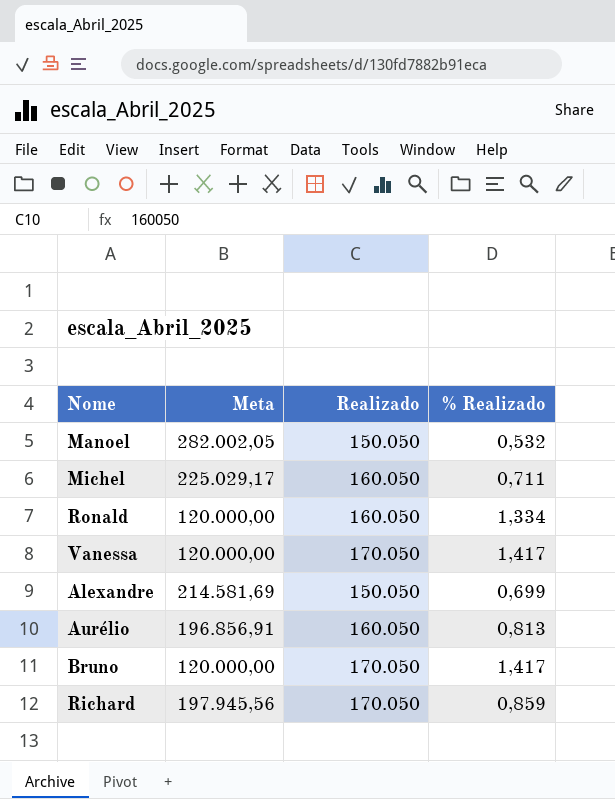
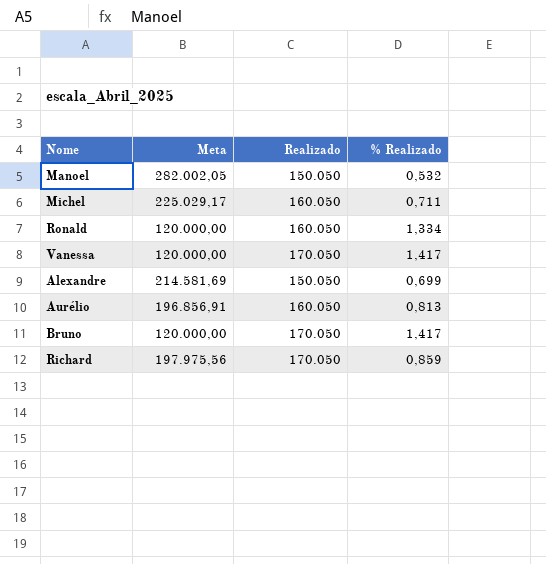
Richard | Meta: 197.945,56 -> 197.975,56

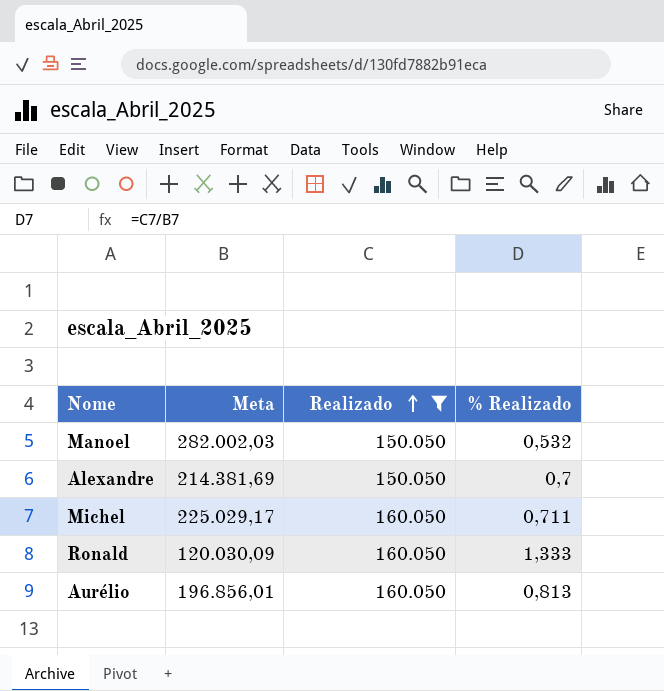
filter: none -> Realizado != 170.050
row order: none -> Realizado ascending
Manoel | Meta: 282.002,05 -> 282.002,03
Alexandre | Meta: 214.581,69 -> 214.381,69
Alexandre | % Realizado: 0,699 -> 0,7
Ronald | Meta: 120.000,00 -> 120.030,09
Ronald | % Realizado: 1,334 -> 1,333
Aurélio | Meta: 196.856,91 -> 196.856,01

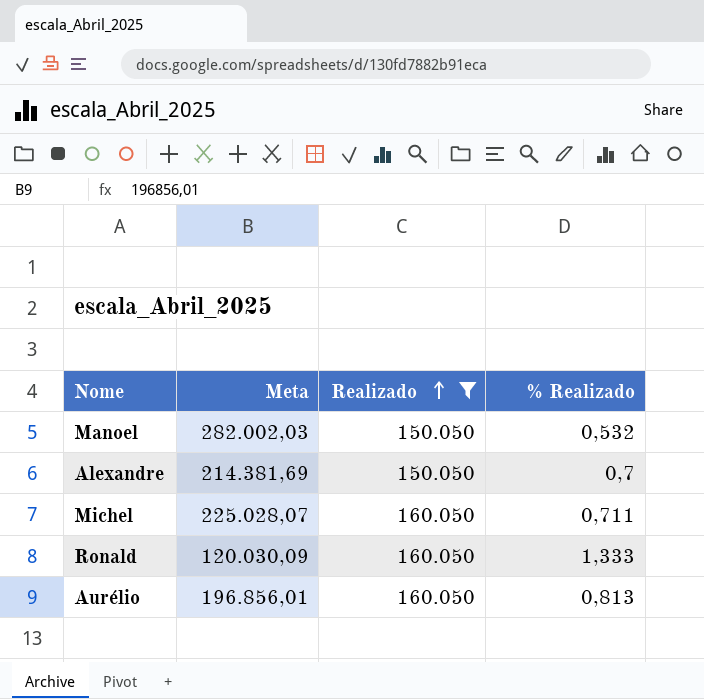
Michel | Meta: 225.029,17 -> 225.028,07

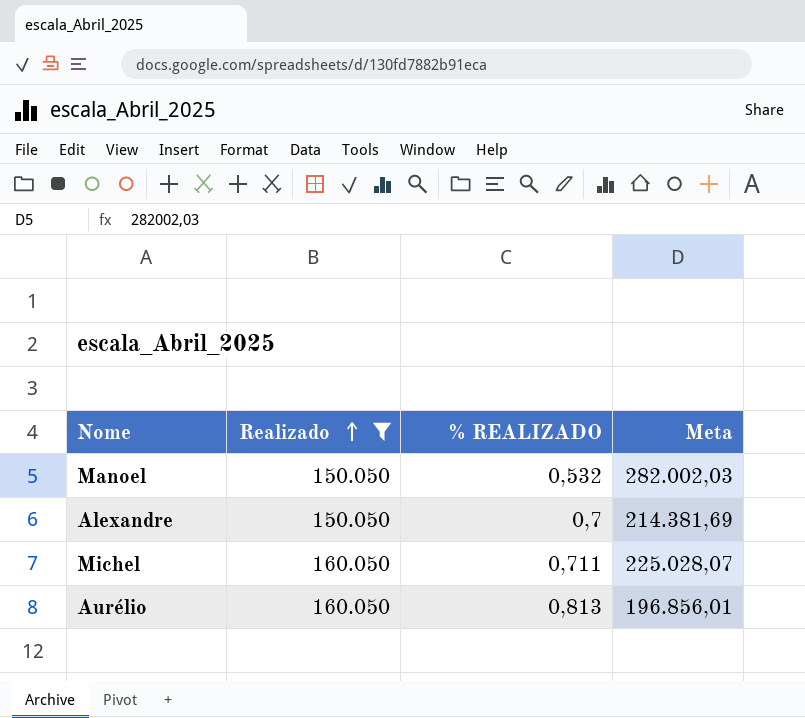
column name: % Realizado -> % REALIZADO
column Meta | position: 2 -> 4
row Ronald: 120.030,09 | 160.050 | 1,333 -> none

